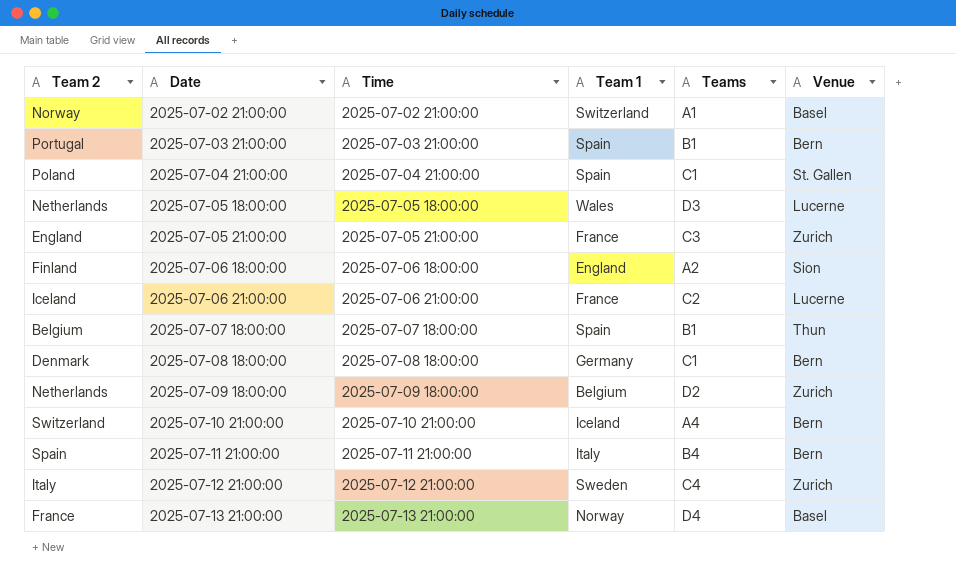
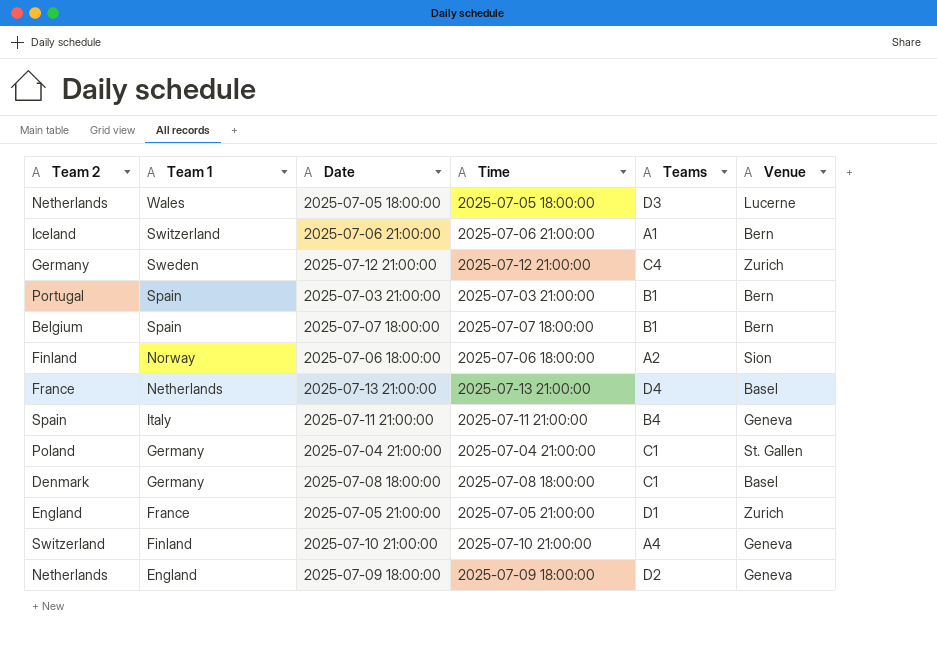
row order: Date ascending -> Team 1 descending
column Team 1 | position: 4 -> 2
row 2025-07-02 21:00:00: Norway | 2025-07-02 21:00:00 | Switzerland | A1 | Basel -> none
2025-07-06 21:00:00 | Team 1: France -> Switzerland
2025-07-06 21:00:00 | Teams: C2 -> A1
2025-07-06 21:00:00 | Venue: Lucerne -> Bern
2025-07-12 21:00:00 | Team 2: Italy -> Germany
2025-07-07 18:00:00 | Venue: Thun -> Bern
2025-07-06 18:00:00 | Team 1: England -> Norway
2025-07-13 21:00:00 | Team 1: Norway -> Netherlands
2025-07-11 21:00:00 | Venue: Bern -> Geneva
2025-07-04 21:00:00 | Team 1: Spain -> Germany
2025-07-08 18:00:00 | Venue: Bern -> Basel
2025-07-05 21:00:00 | Teams: C3 -> D1
2025-07-10 21:00:00 | Team 1: Iceland -> Finland
2025-07-10 21:00:00 | Venue: Bern -> Geneva
2025-07-09 18:00:00 | Team 1: Belgium -> England
2025-07-09 18:00:00 | Venue: Zurich -> Geneva

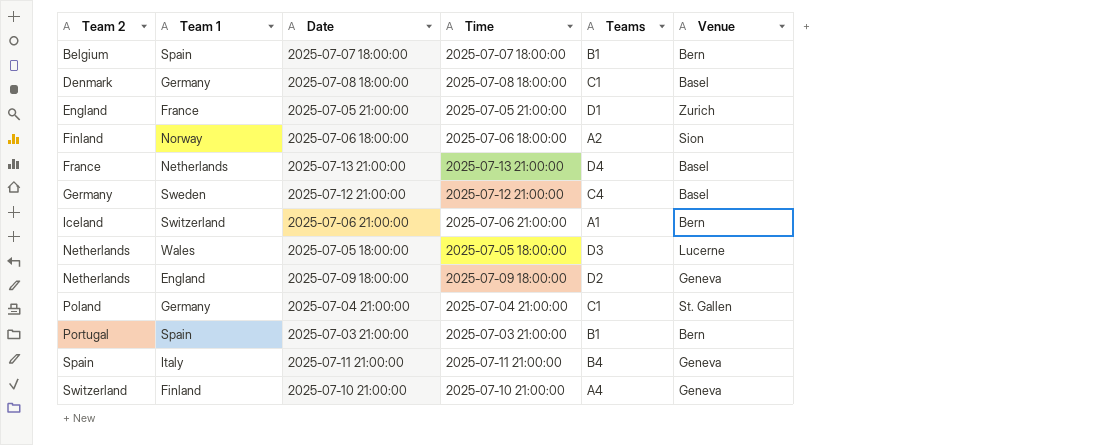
row order: Team 1 descending -> Team 2 ascending
2025-07-12 21:00:00 | Venue: Zurich -> Basel

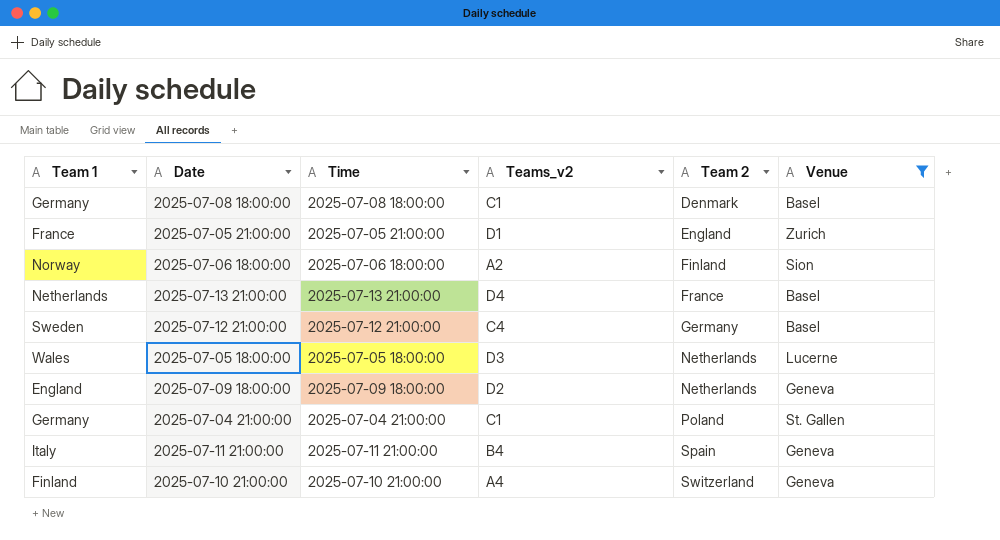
filter: none -> Venue != Bern
column name: Teams -> Teams_v2
column Team 2 | position: 1 -> 5

